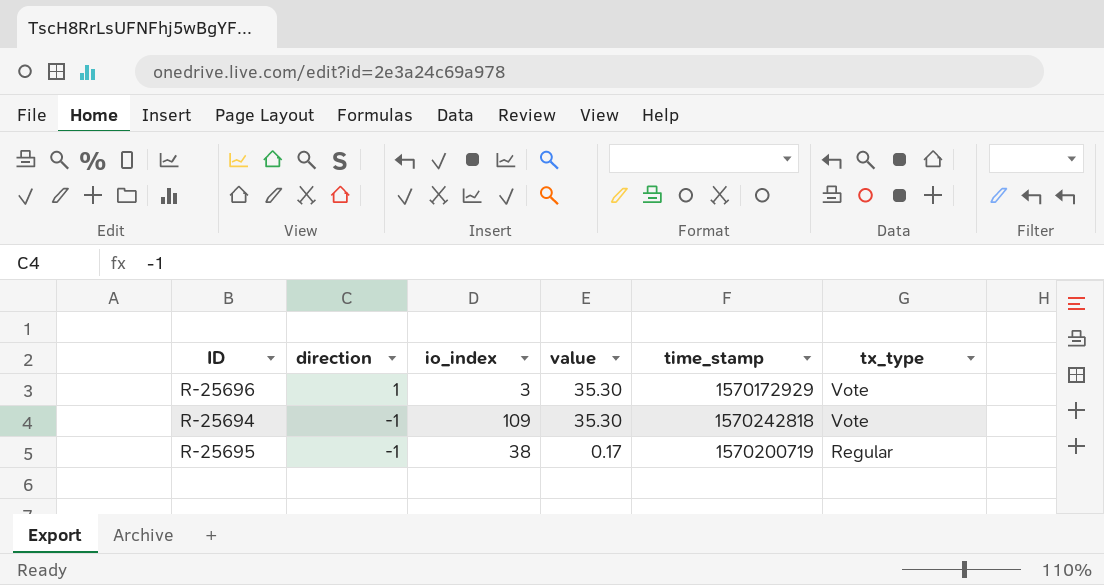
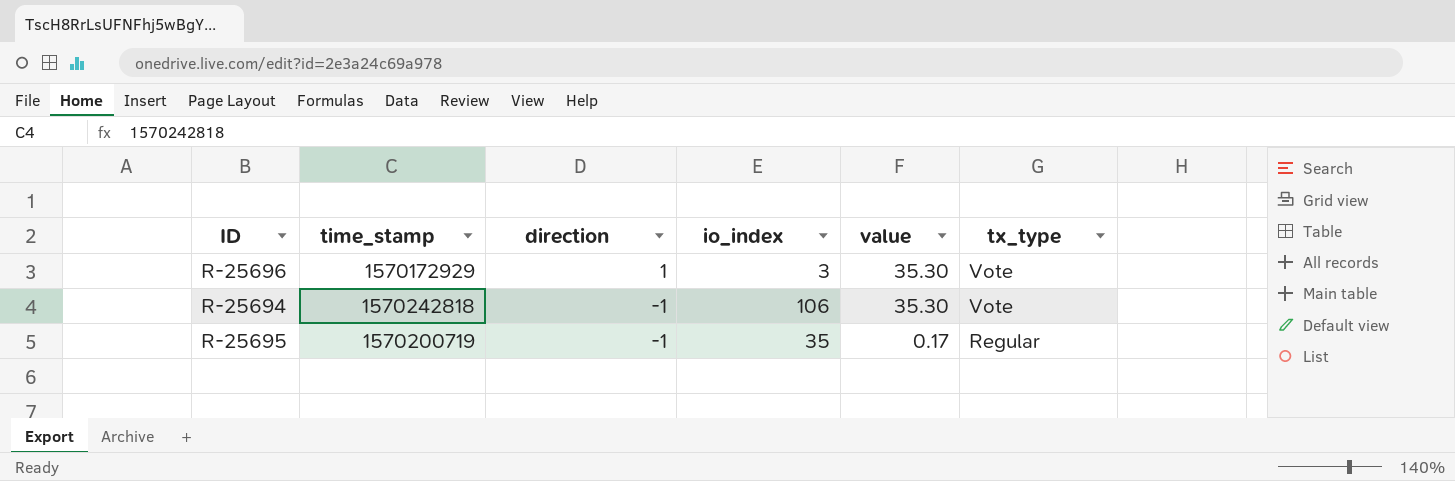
column time_stamp | position: 5 -> 2
R-25694 | io_index: 109 -> 106
R-25695 | io_index: 38 -> 35

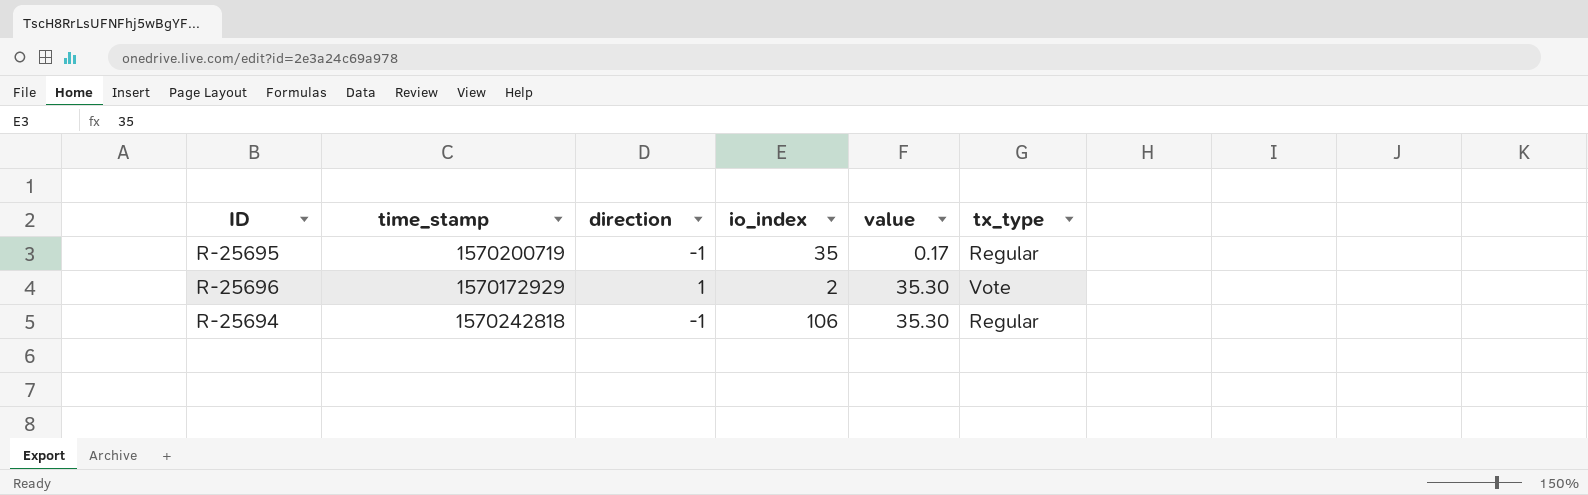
row order: direction descending -> value ascending
R-25696 | io_index: 3 -> 2
R-25694 | tx_type: Vote -> Regular

